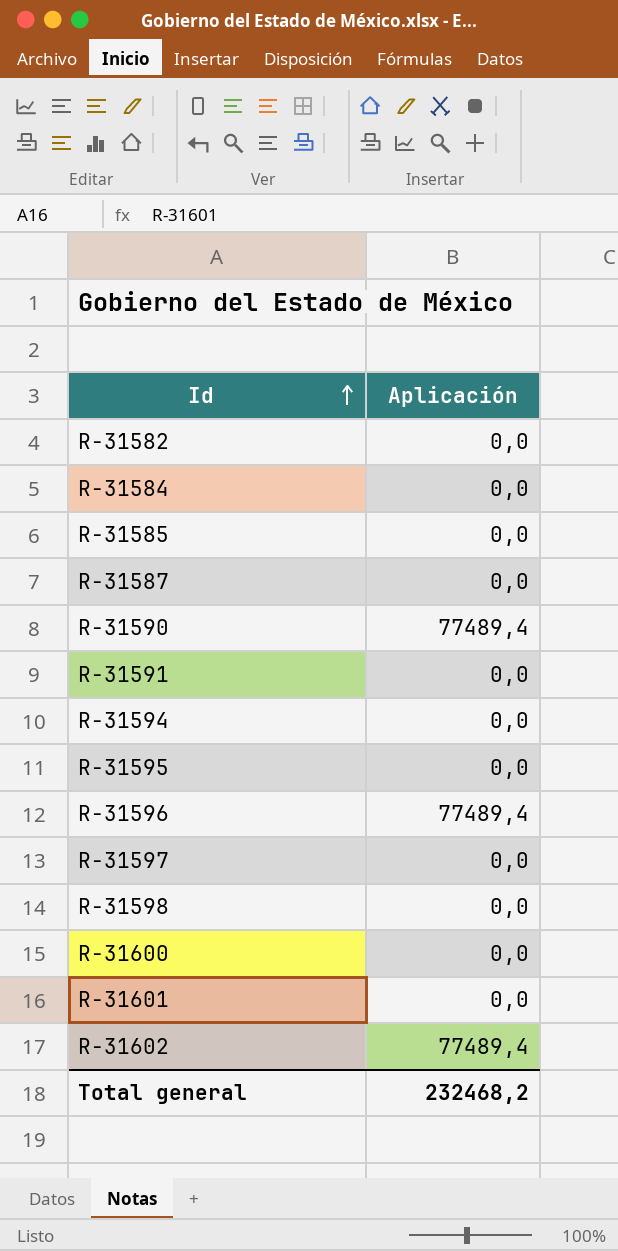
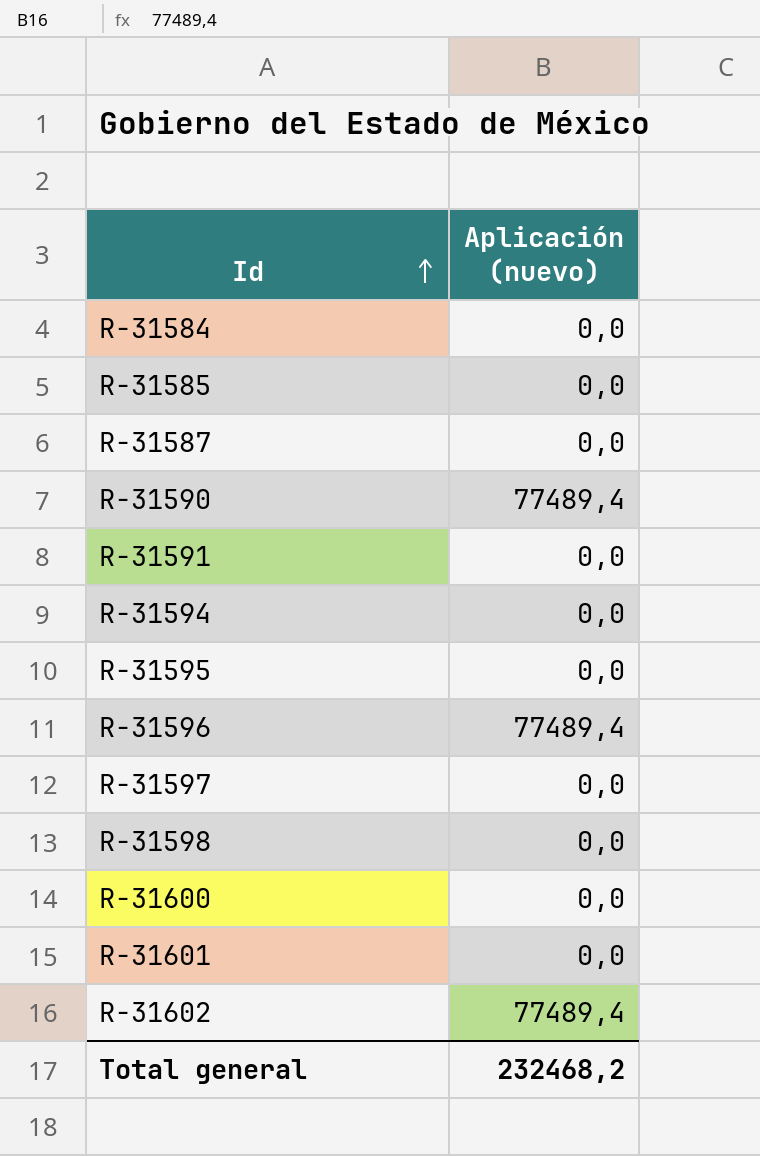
column name: Aplicación -> Aplicación (nuevo)
row R-31582: 0,0 -> none

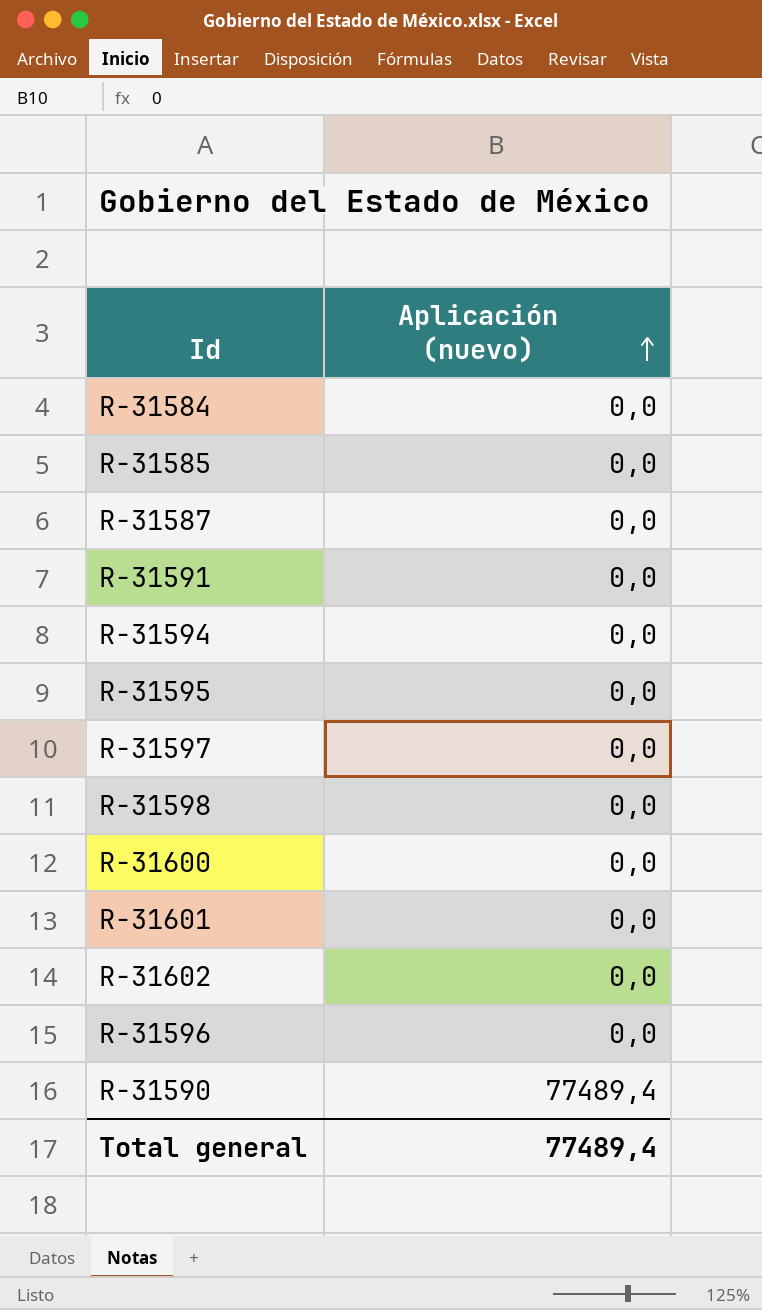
row order: Id ascending -> Aplicación (nuevo) ascending
R-31602 | Aplicación (nuevo): 77489,4 -> 0,0
R-31596 | Aplicación (nuevo): 77489,4 -> 0,0
Total general | Aplicación (nuevo): 232468,2 -> 77489,4

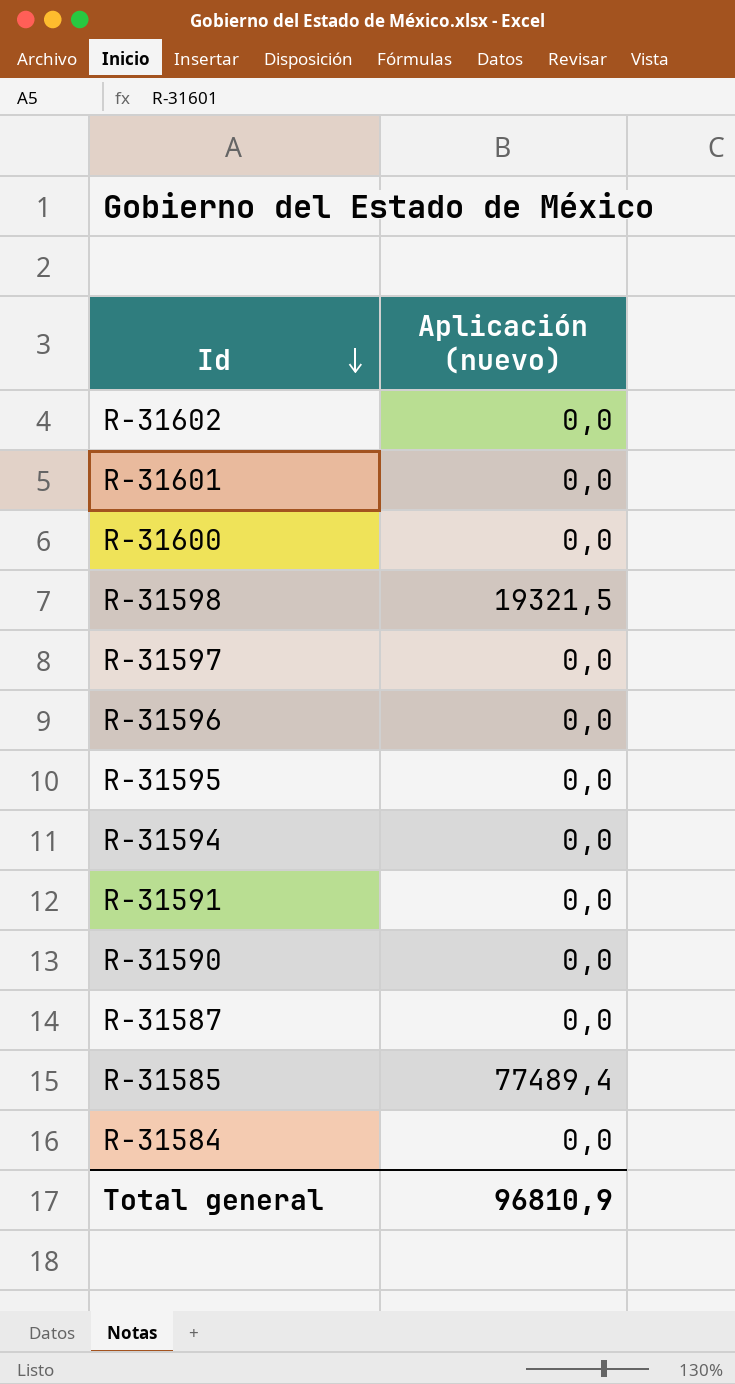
row order: Aplicación (nuevo) ascending -> Id descending
R-31598 | Aplicación (nuevo): 0,0 -> 19321,5
R-31590 | Aplicación (nuevo): 77489,4 -> 0,0
R-31585 | Aplicación (nuevo): 0,0 -> 77489,4
Total general | Aplicación (nuevo): 77489,4 -> 96810,9

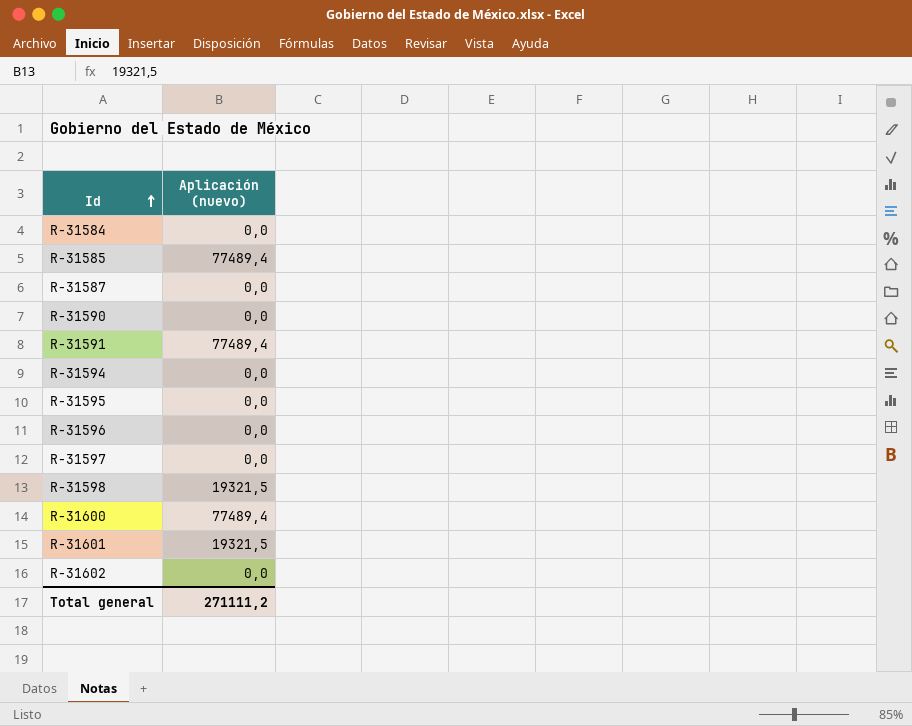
row order: Id descending -> Id ascending
R-31591 | Aplicación (nuevo): 0,0 -> 77489,4
R-31600 | Aplicación (nuevo): 0,0 -> 77489,4
R-31601 | Aplicación (nuevo): 0,0 -> 19321,5
Total general | Aplicación (nuevo): 96810,9 -> 271111,2

